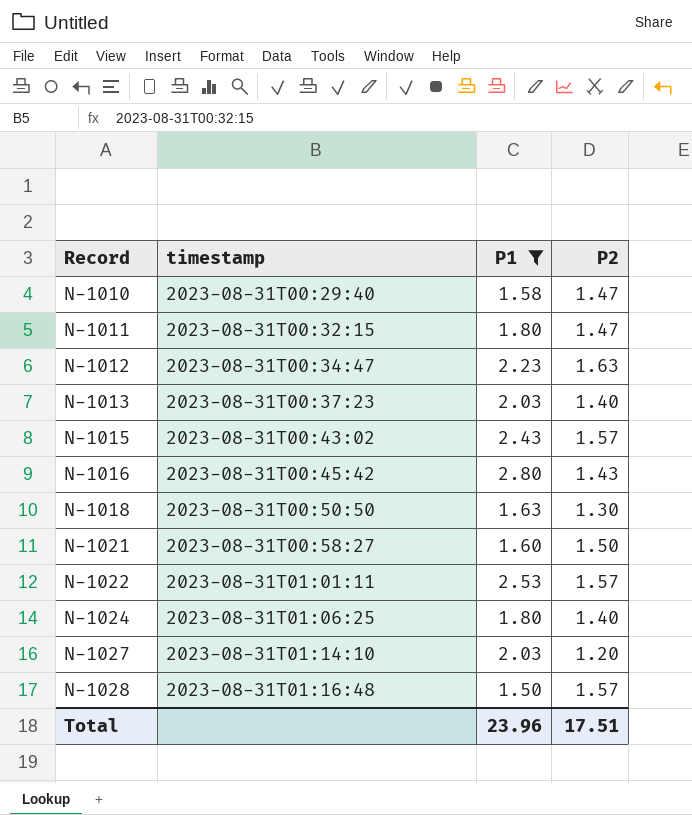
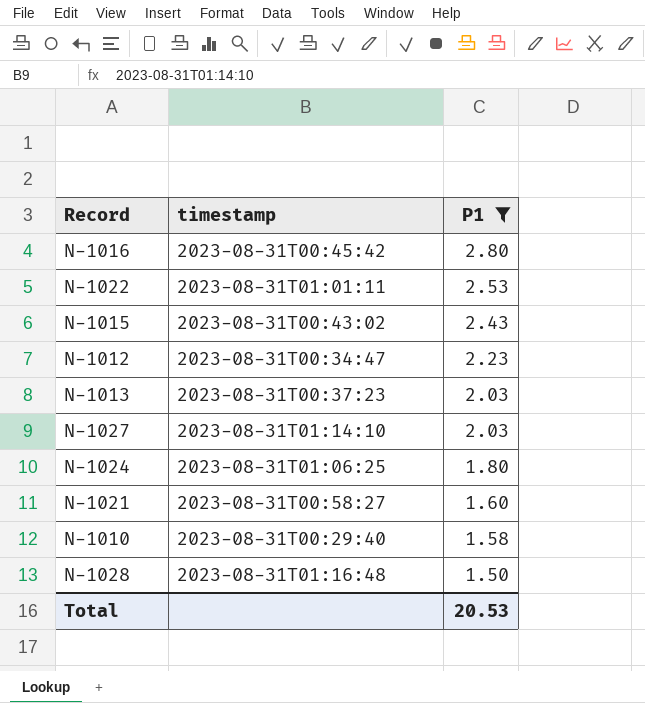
row order: Record ascending -> P1 descending
column P2 | position: 4 -> none
row N-1011: 2023-08-31T00:32:15 | 1.80 | 1.47 -> none
row N-1018: 2023-08-31T00:50:50 | 1.63 | 1.30 -> none
Total | P1: 23.96 -> 20.53

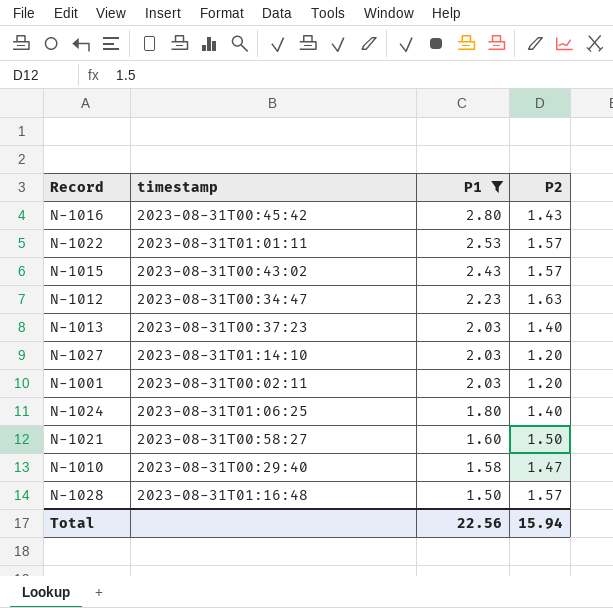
column P2 | position: none -> 4
row N-1001: none -> 2023-08-31T00:02:11 | 2.03 | 1.20
Total | P1: 20.53 -> 22.56

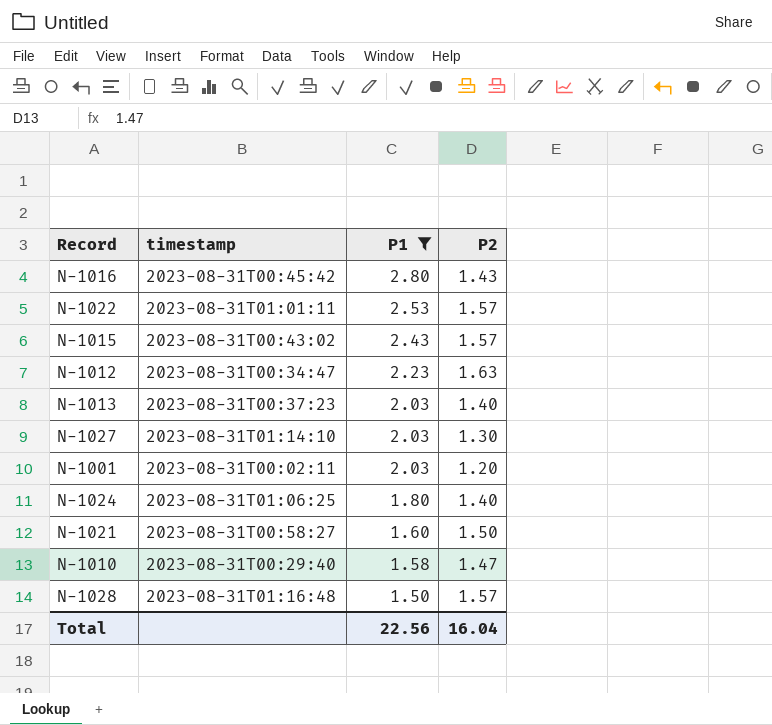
N-1027 | P2: 1.20 -> 1.30
Total | P2: 15.94 -> 16.04

